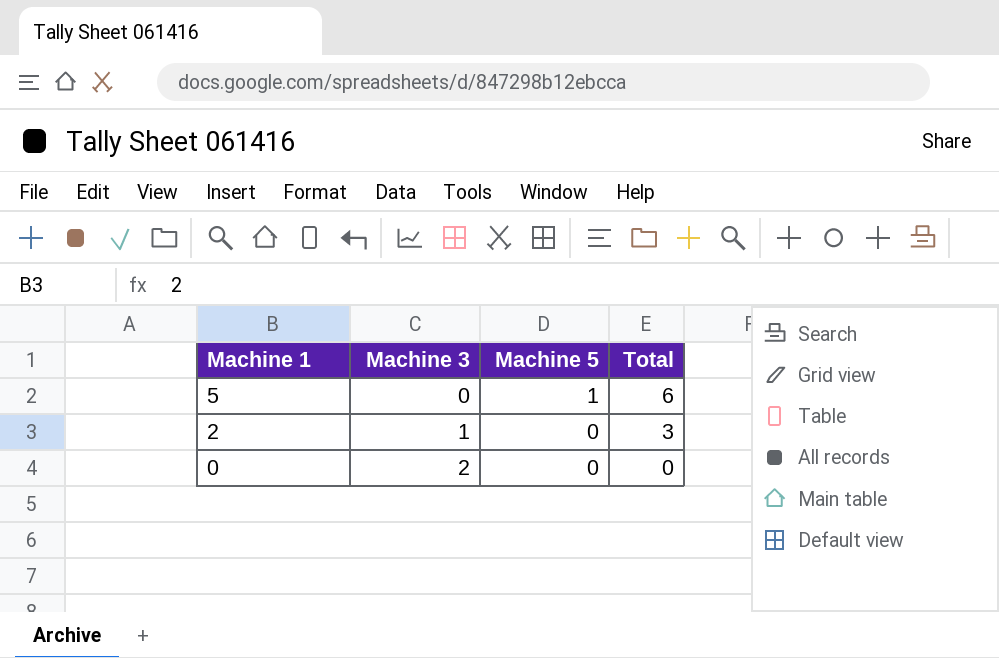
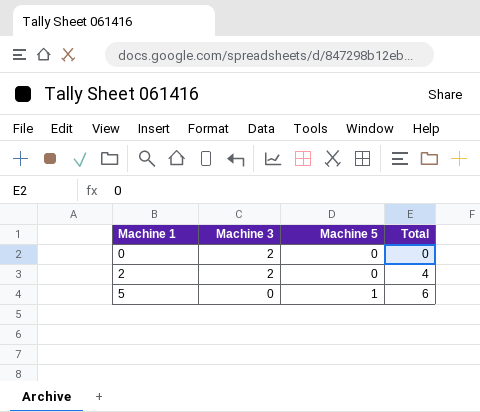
row order: Machine 1 descending -> Machine 1 ascending
2 | Machine 3: 1 -> 2
2 | Total: 3 -> 4

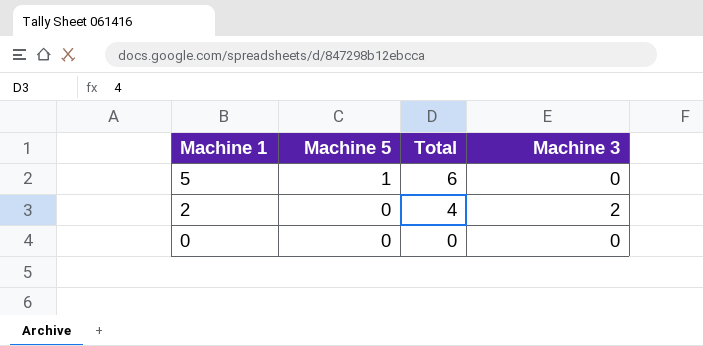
row order: Machine 1 ascending -> Machine 1 descending
column Machine 3 | position: 2 -> 4
0 | Machine 3: 2 -> 0

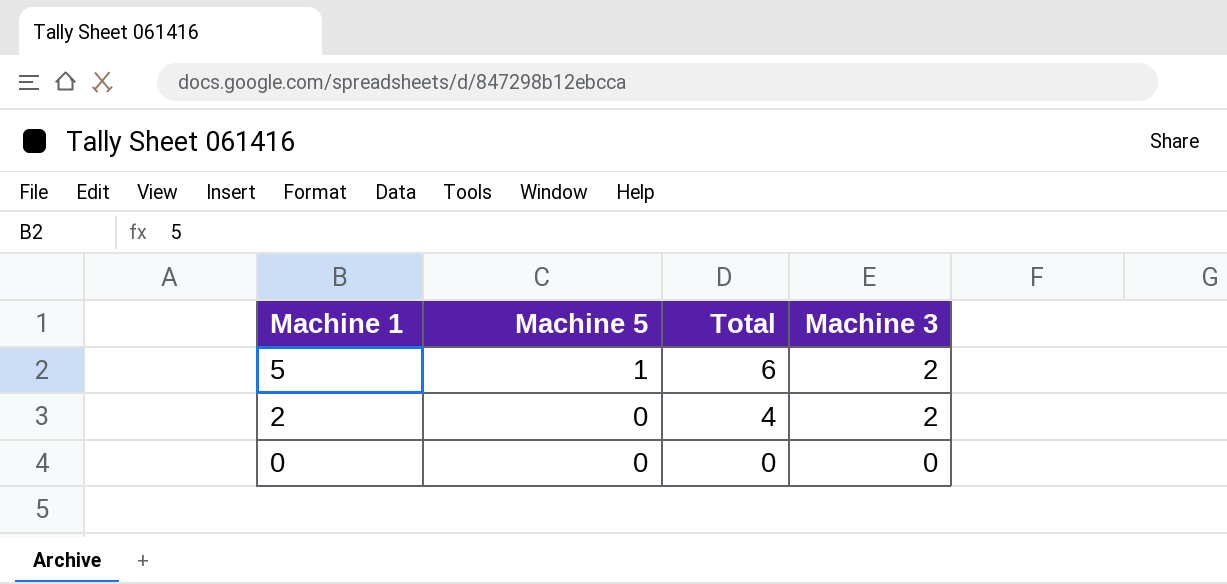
5 | Machine 3: 0 -> 2

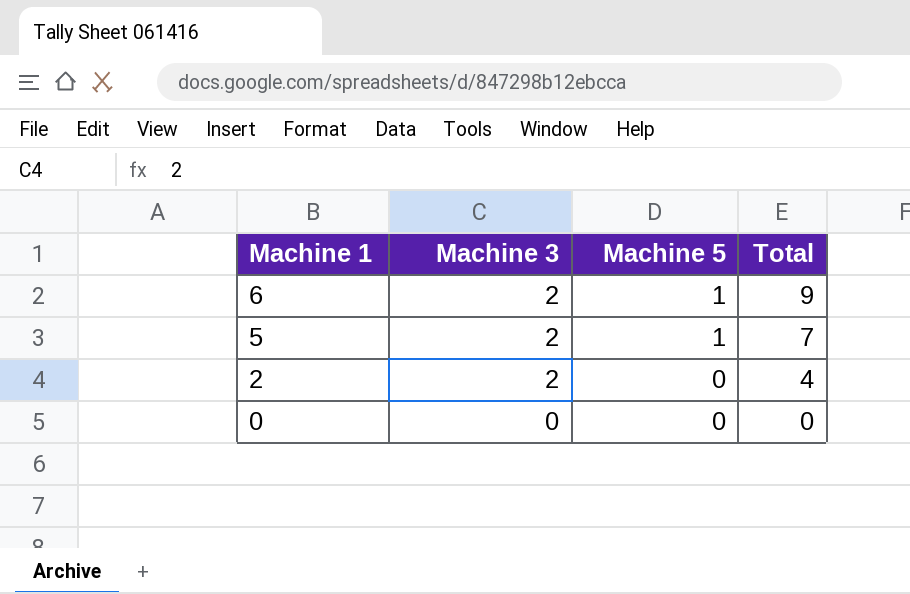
column Machine 3 | position: 4 -> 2
row 6: none -> 2 | 1 | 9
5 | Total: 6 -> 7

